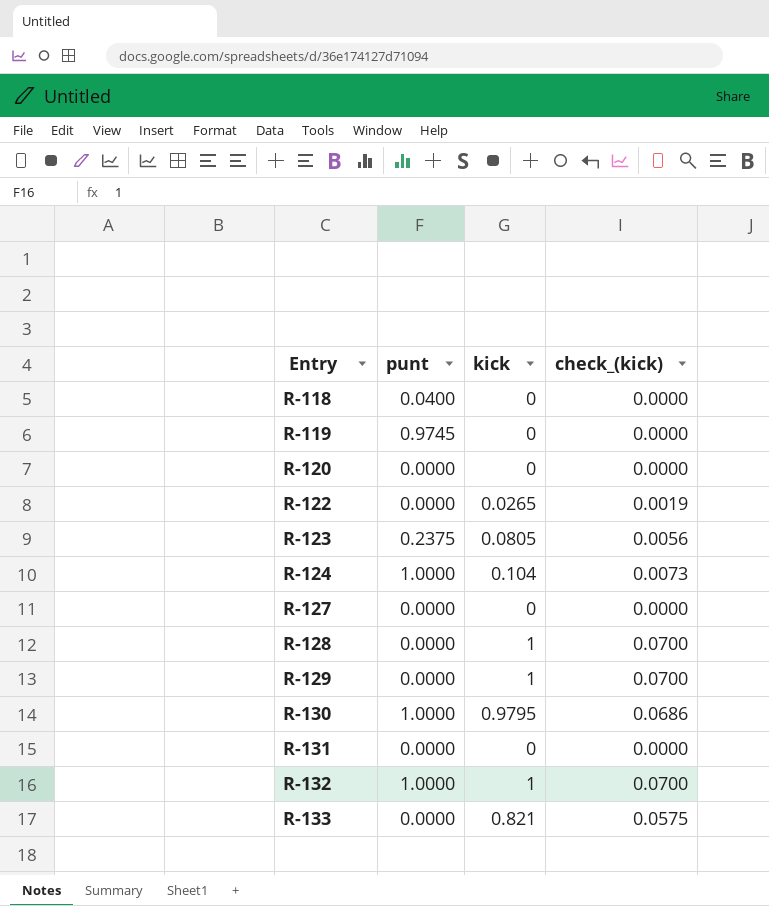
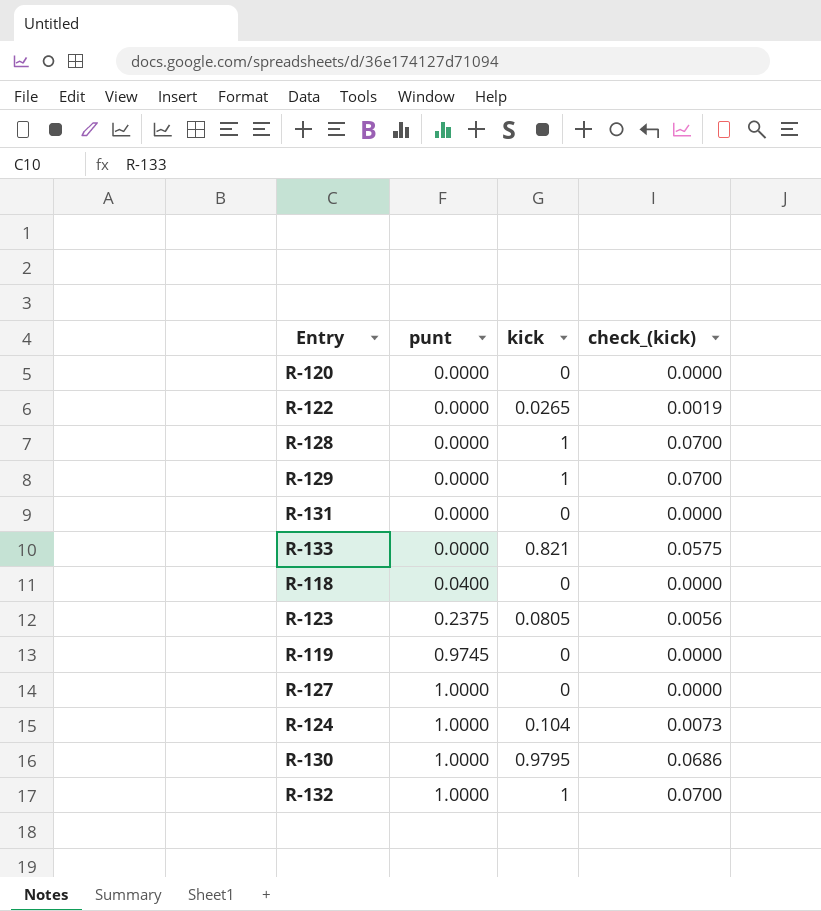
row order: Entry ascending -> punt ascending
R-127 | punt: 0.0000 -> 1.0000

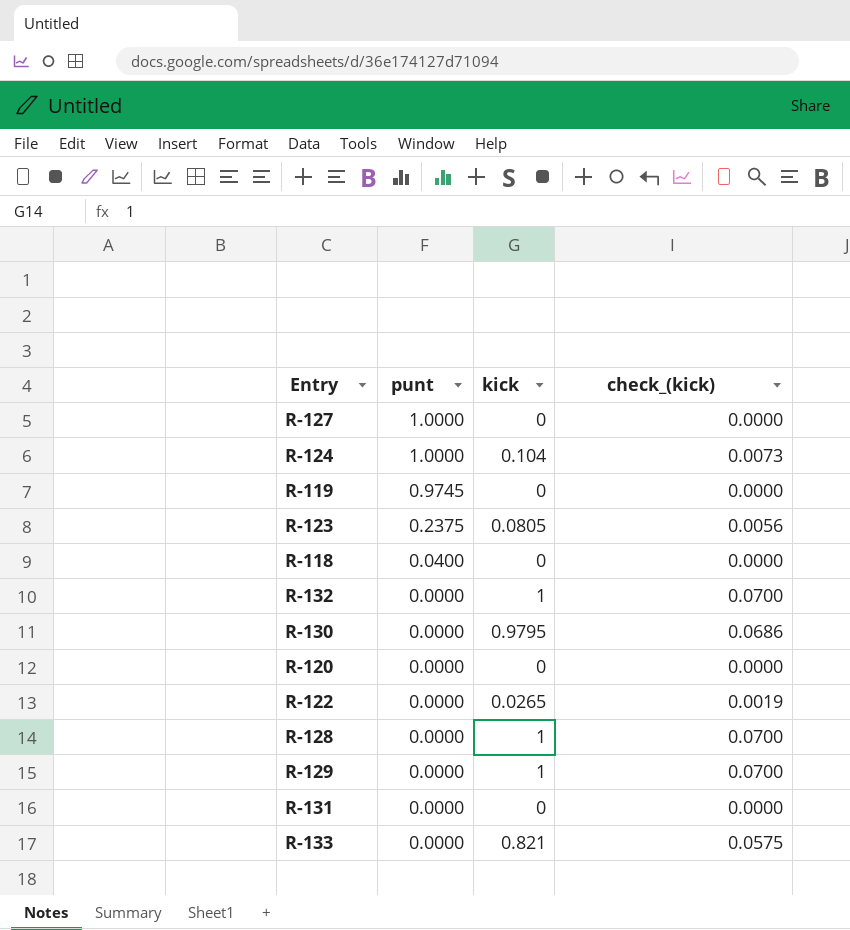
row order: punt ascending -> punt descending
R-132 | punt: 1.0000 -> 0.0000
R-130 | punt: 1.0000 -> 0.0000

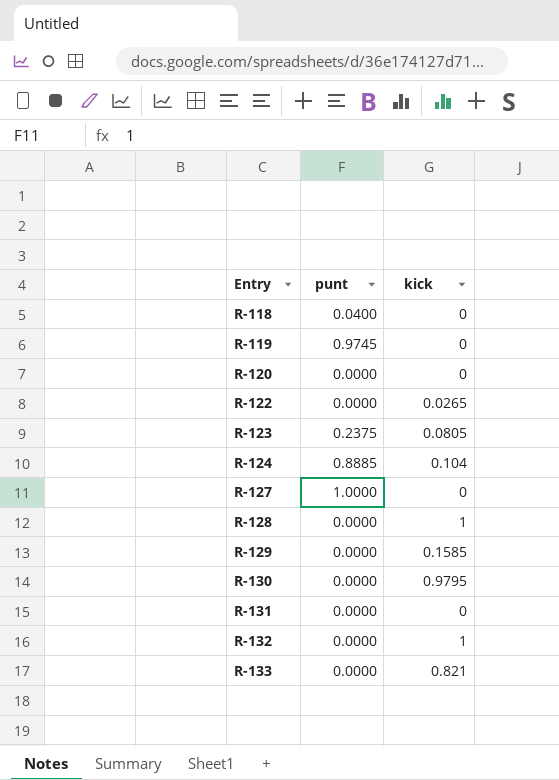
row order: punt descending -> Entry ascending
column check_(kick) | formula: [kick] * 0.07 -> none
R-124 | punt: 1.0000 -> 0.8885
R-129 | kick: 1 -> 0.1585

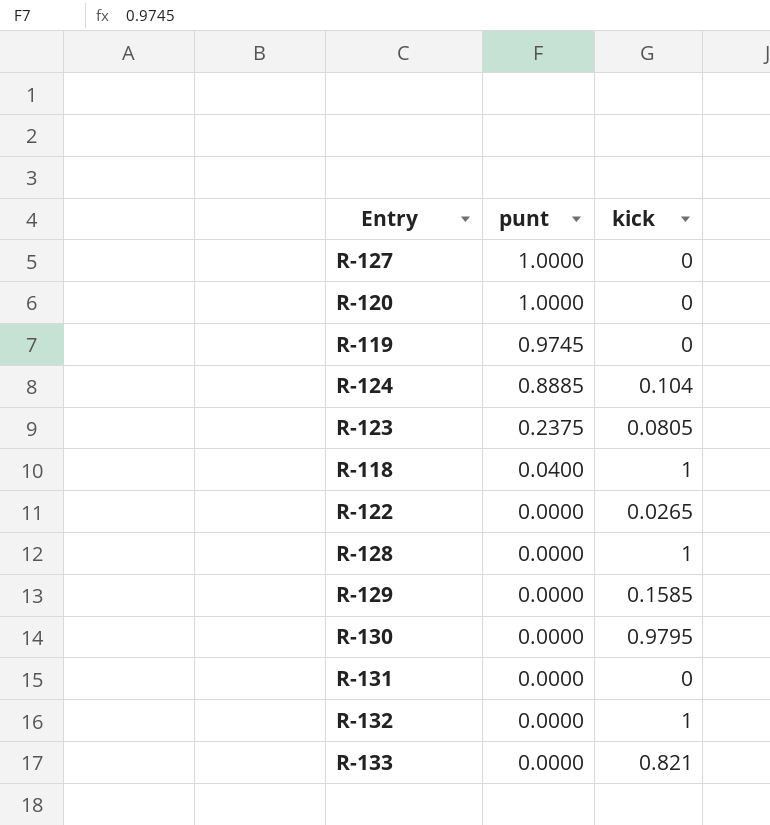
row order: Entry ascending -> punt descending
R-120 | punt: 0.0000 -> 1.0000
R-118 | kick: 0 -> 1

